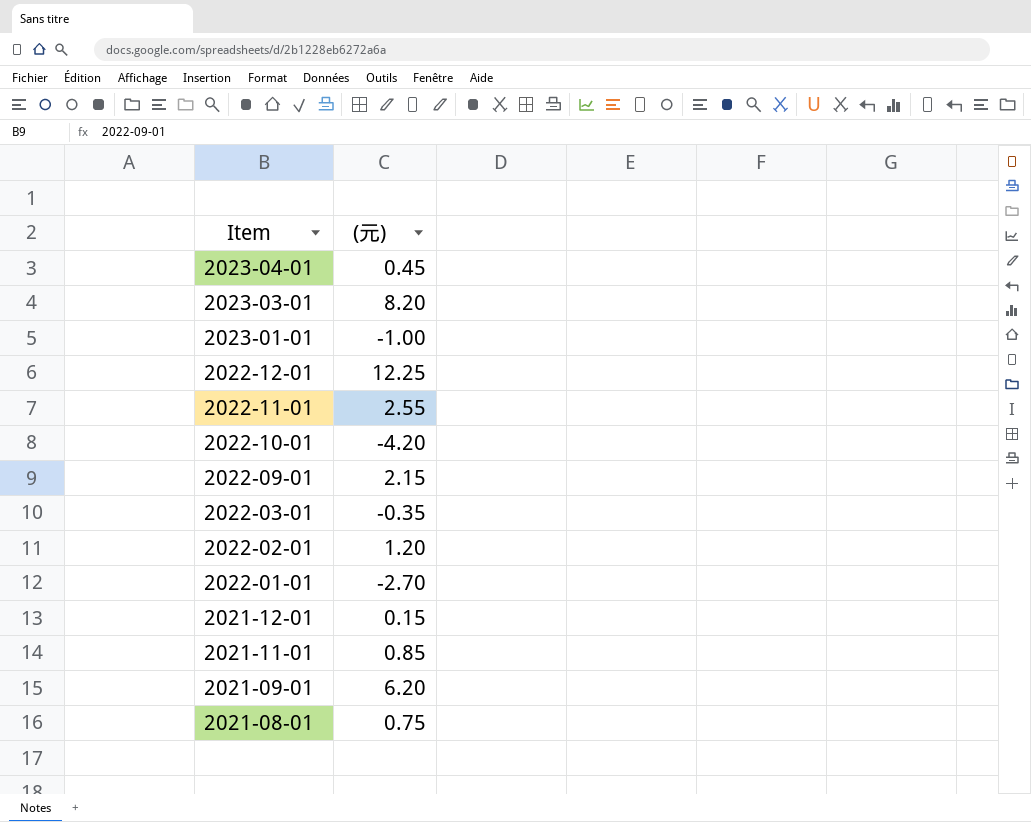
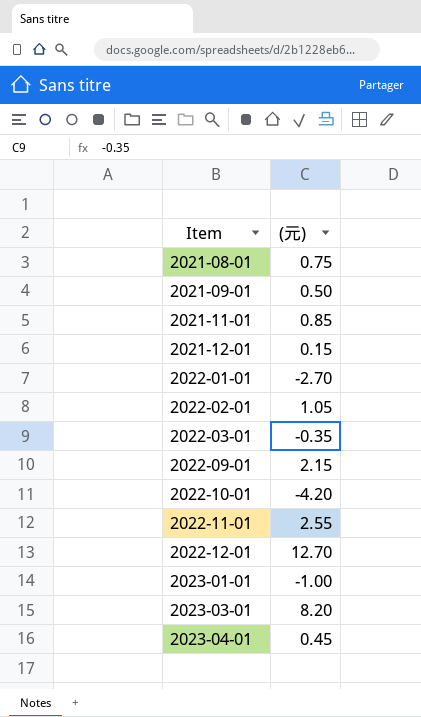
row order: Item descending -> Item ascending
2021-09-01 | (元): 6.20 -> 0.50
2022-02-01 | (元): 1.20 -> 1.05
2022-12-01 | (元): 12.25 -> 12.70

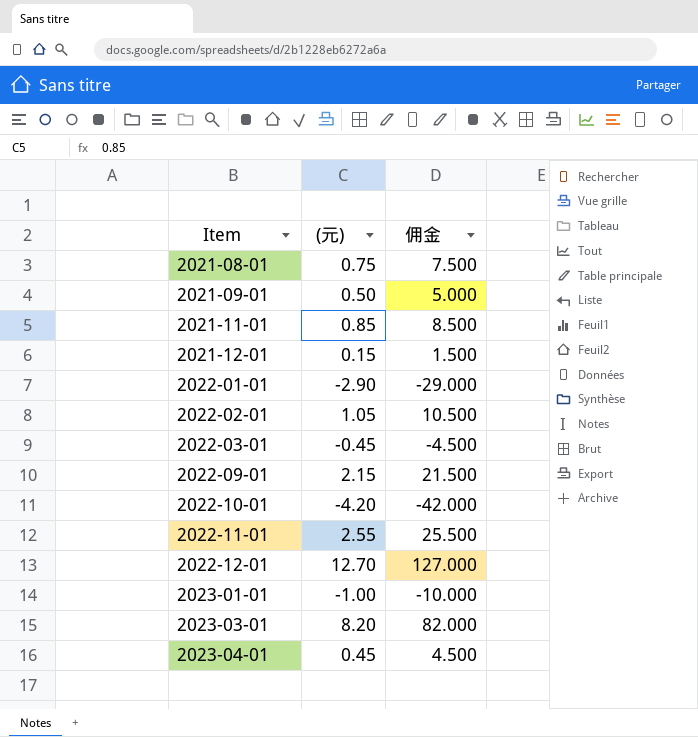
column 佣金 | formula: none -> [(元)] * 10
2022-01-01 | (元): -2.70 -> -2.90
2022-03-01 | (元): -0.35 -> -0.45

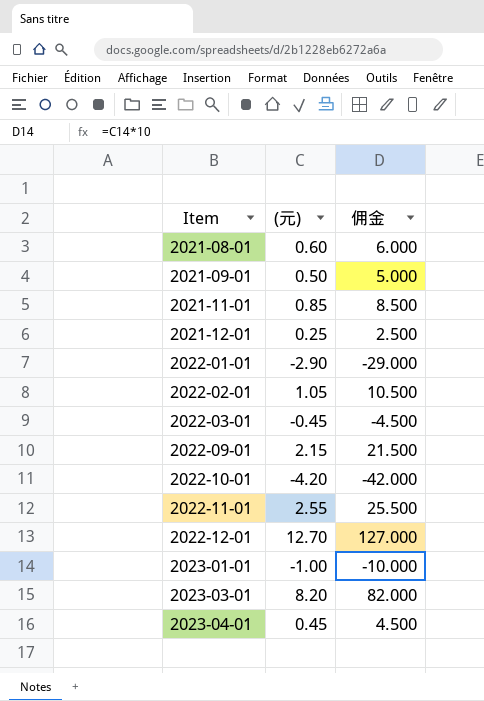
2021-08-01 | (元): 0.75 -> 0.60
2021-08-01 | 佣金: 7.500 -> 6.000
2021-12-01 | (元): 0.15 -> 0.25
2021-12-01 | 佣金: 1.500 -> 2.500

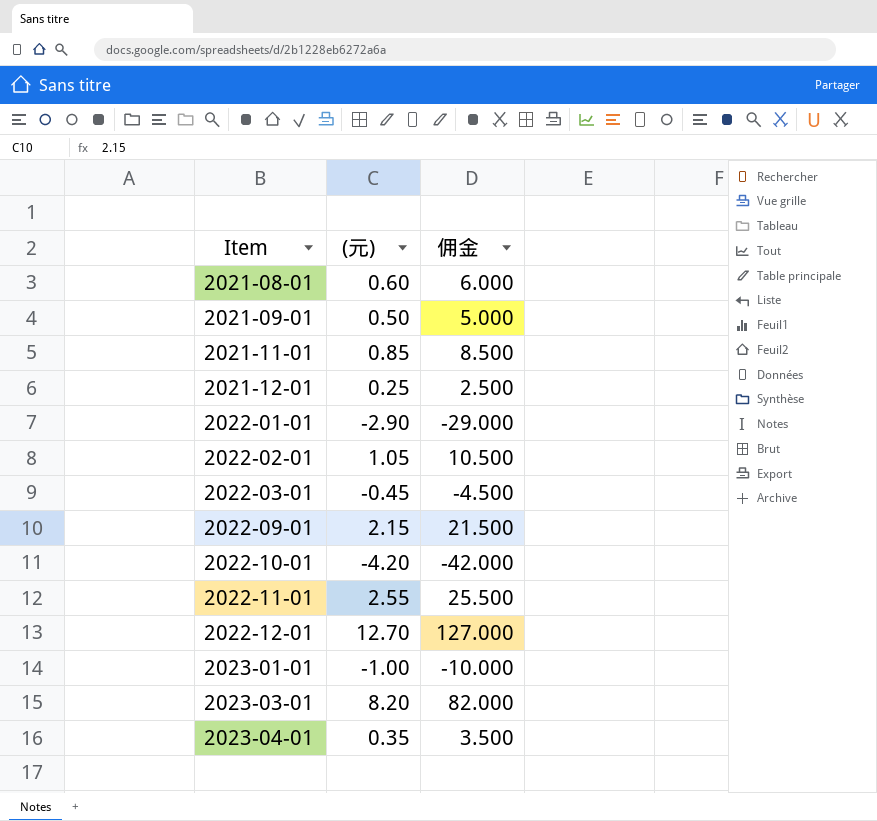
2023-04-01 | (元): 0.45 -> 0.35
2023-04-01 | 佣金: 4.500 -> 3.500

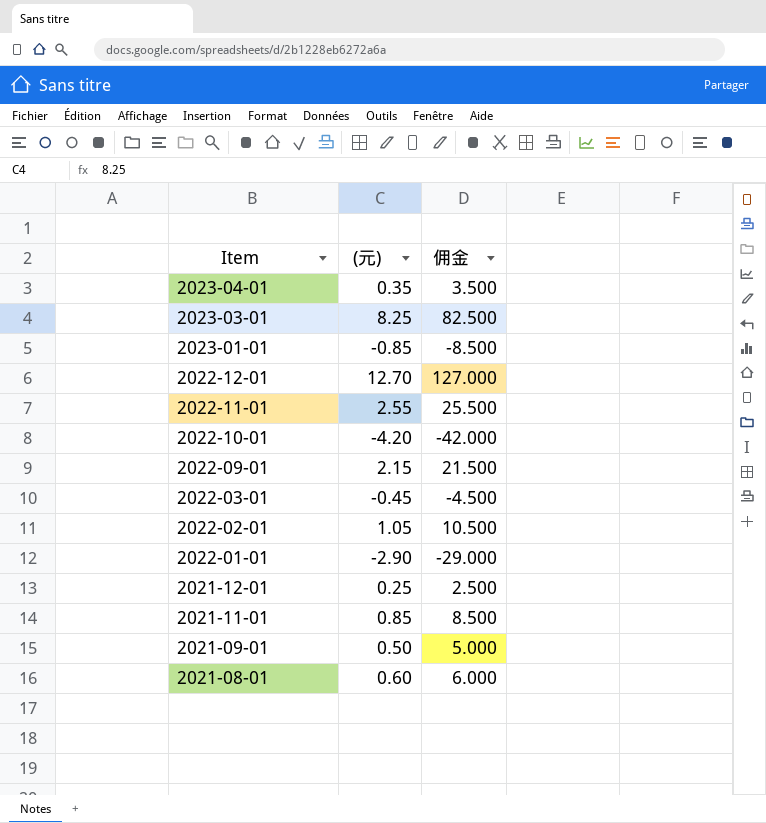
row order: Item ascending -> Item descending
2023-03-01 | (元): 8.20 -> 8.25
2023-03-01 | 佣金: 82.000 -> 82.500
2023-01-01 | (元): -1.00 -> -0.85
2023-01-01 | 佣金: -10.000 -> -8.500

